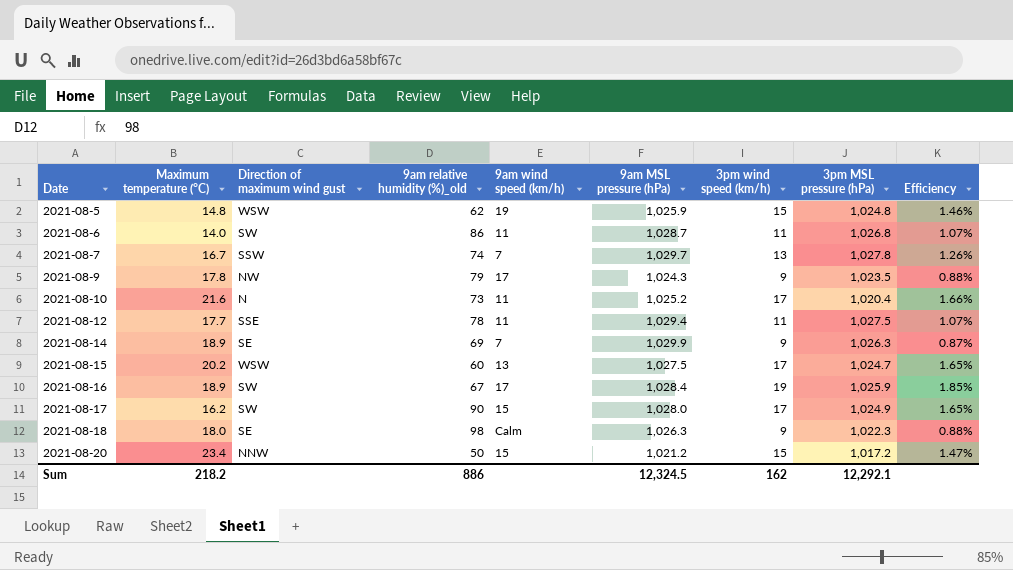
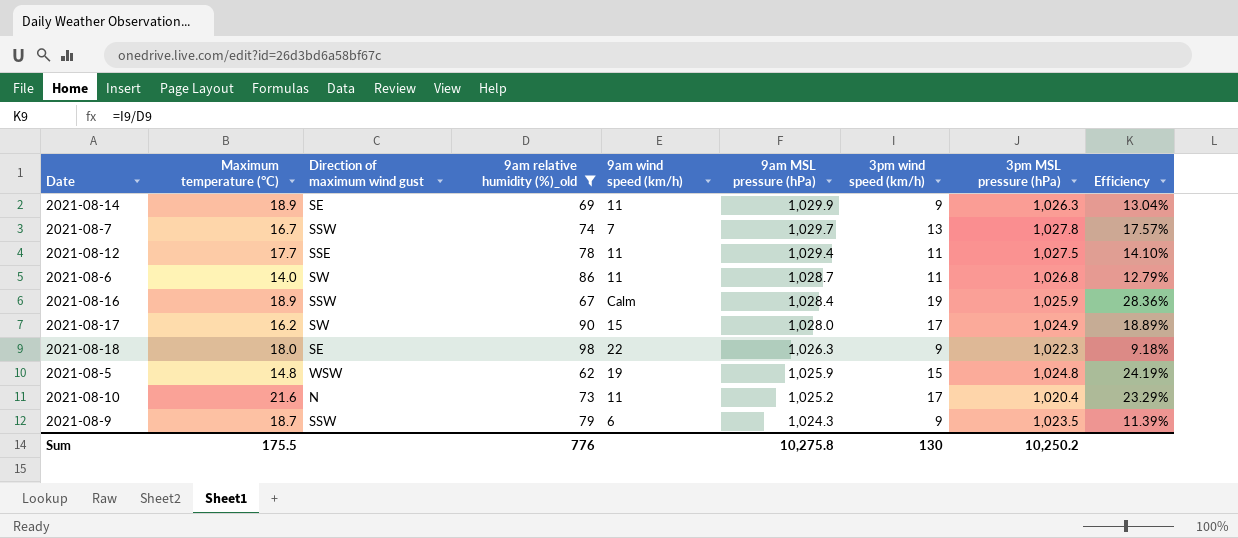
filter: none -> 9am relative humidity (%)_old >= 62
row order: Date ascending -> 9am MSL pressure (hPa) descending
column Efficiency | formula: [3pm wind speed (km/h)] / [9am MSL pressure (hPa)] -> [3pm wind speed (km/h)] / [9am relative humidity (%)_old]
2021-08-14 | 9am wind speed (km/h): 7 -> 11
2021-08-16 | Direction of maximum wind gust: SW -> SSW
2021-08-16 | 9am wind speed (km/h): 17 -> Calm
2021-08-18 | 9am wind speed (km/h): Calm -> 22
2021-08-9 | Maximum temperature (°C): 17.8 -> 18.7
2021-08-9 | Direction of maximum wind gust: NW -> SSW
2021-08-9 | 9am wind speed (km/h): 17 -> 6
Sum | Maximum temperature (°C): 218.2 -> 175.5
Sum | 9am relative humidity (%)_old: 886 -> 776
Sum | 9am MSL pressure (hPa): 12,324.5 -> 10,275.8
Sum | 3pm wind speed (km/h): 162 -> 130
Sum | 3pm MSL pressure (hPa): 12,292.1 -> 10,250.2

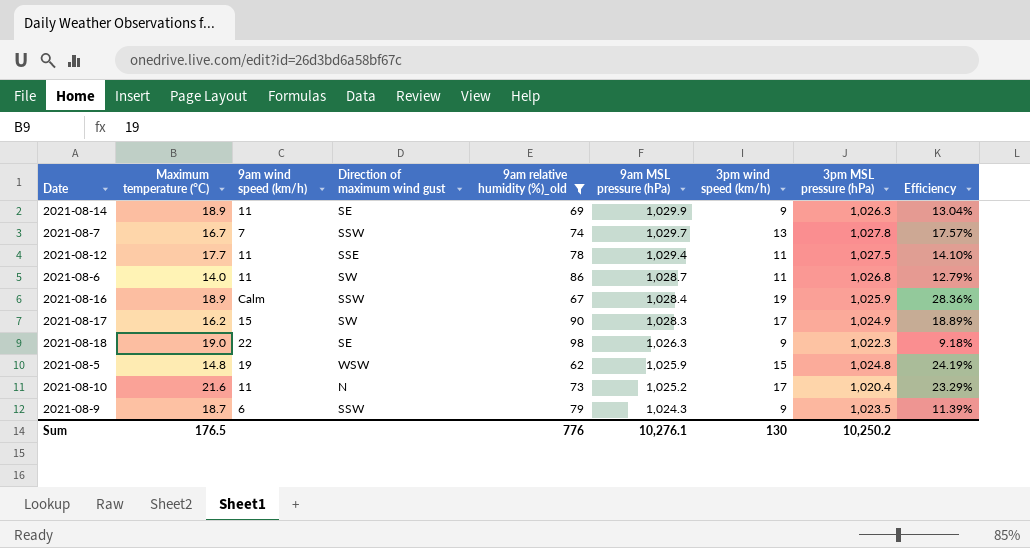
column 9am wind speed (km/h) | position: 5 -> 3
2021-08-17 | 9am MSL pressure (hPa): 1,028.0 -> 1,028.3
2021-08-18 | Maximum temperature (°C): 18.0 -> 19.0
Sum | Maximum temperature (°C): 175.5 -> 176.5
Sum | 9am MSL pressure (hPa): 10,275.8 -> 10,276.1

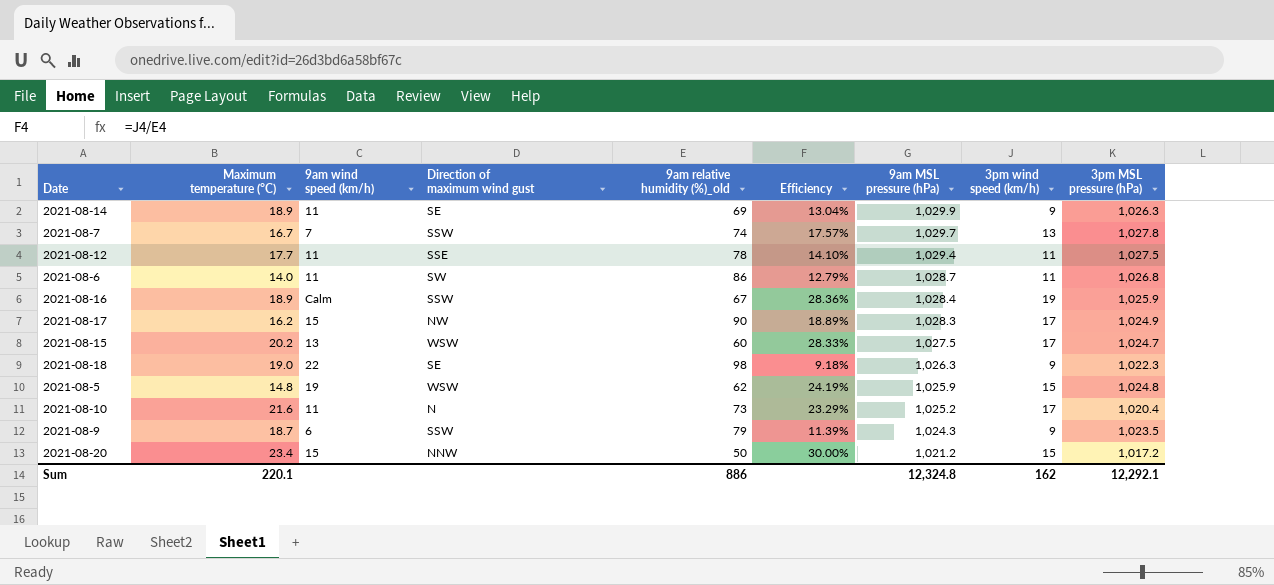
filter: 9am relative humidity (%)_old >= 62 -> none
column Efficiency | position: 9 -> 6
2021-08-17 | Direction of maximum wind gust: SW -> NW
Sum | Maximum temperature (°C): 176.5 -> 220.1
Sum | 9am relative humidity (%)_old: 776 -> 886
Sum | 9am MSL pressure (hPa): 10,276.1 -> 12,324.8
Sum | 3pm wind speed (km/h): 130 -> 162
Sum | 3pm MSL pressure (hPa): 10,250.2 -> 12,292.1

